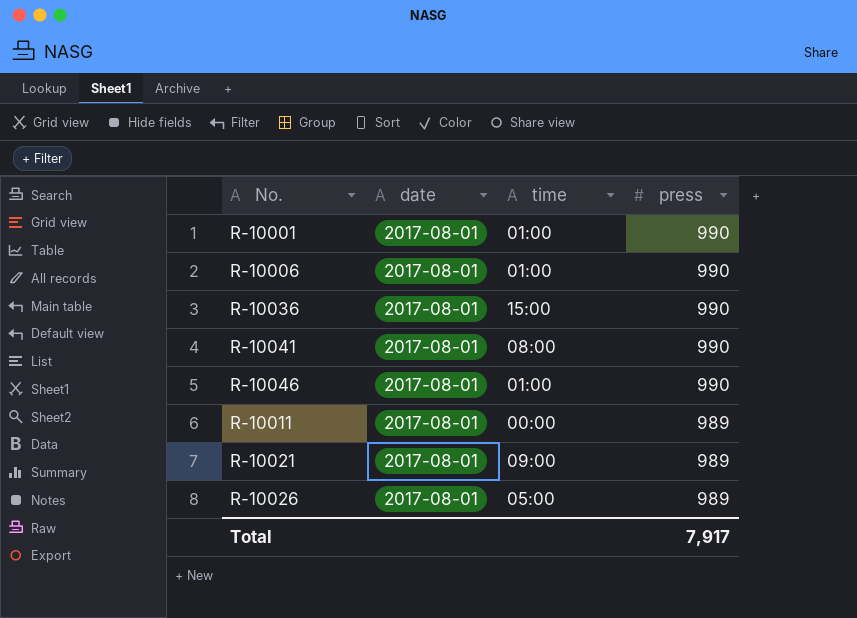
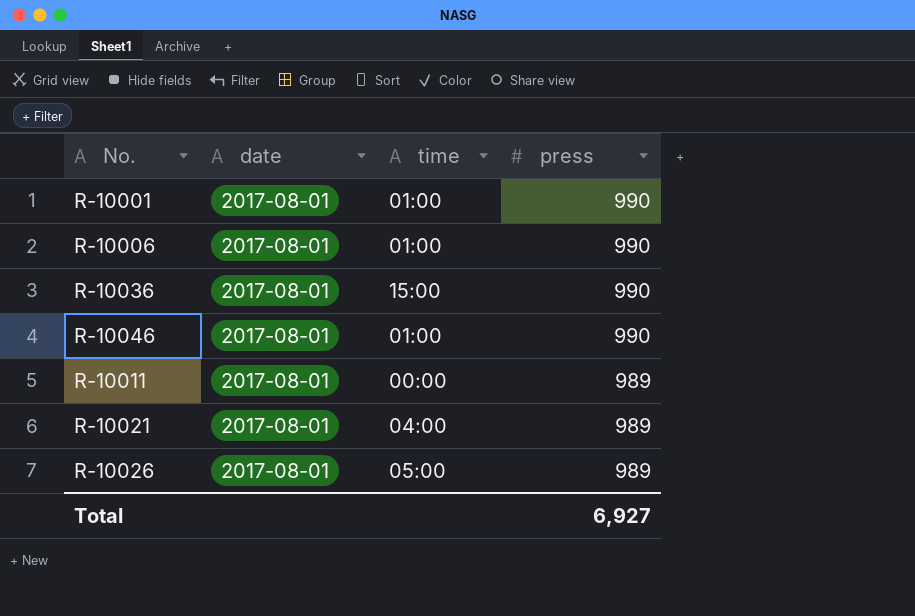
row R-10041: 2017-08-01 | 08:00 | 990 -> none
R-10021 | time: 09:00 -> 04:00
Total | press: 7,917 -> 6,927

